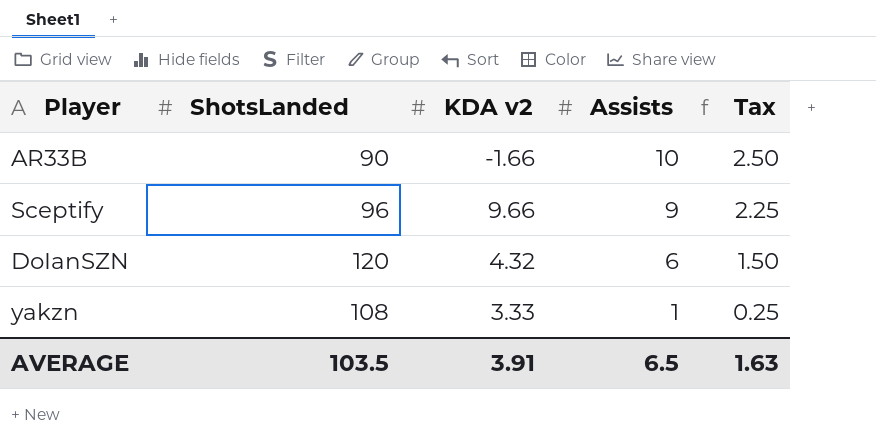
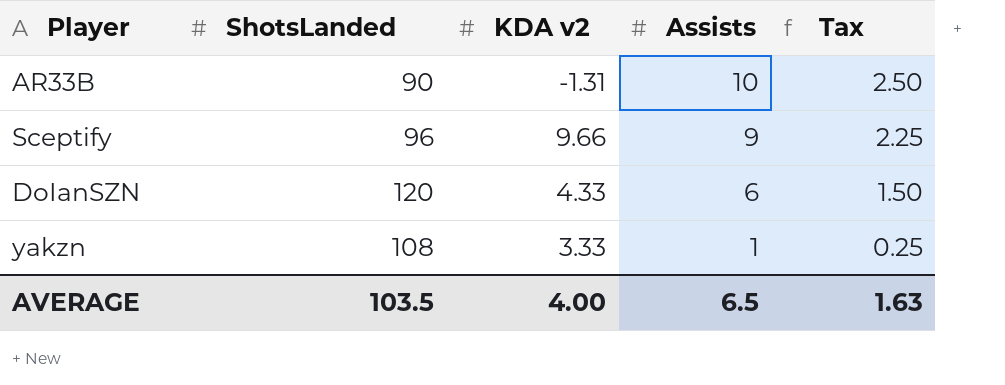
AR33B | KDA v2: -1.66 -> -1.31
DoIanSZN | KDA v2: 4.32 -> 4.33
AVERAGE | KDA v2: 3.91 -> 4.00

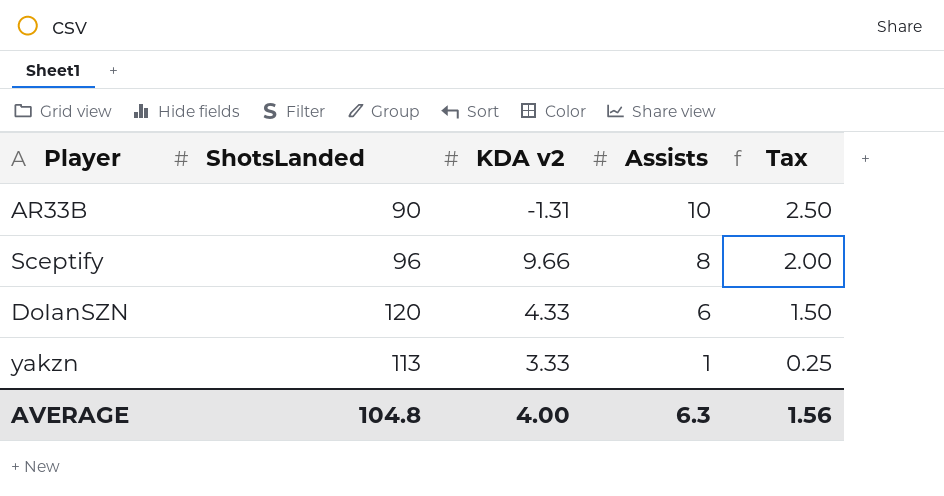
Sceptify | Assists: 9 -> 8
Sceptify | Tax: 2.25 -> 2.00
yakzn | ShotsLanded: 108 -> 113
AVERAGE | ShotsLanded: 103.5 -> 104.8
AVERAGE | Assists: 6.5 -> 6.3
AVERAGE | Tax: 1.63 -> 1.56

